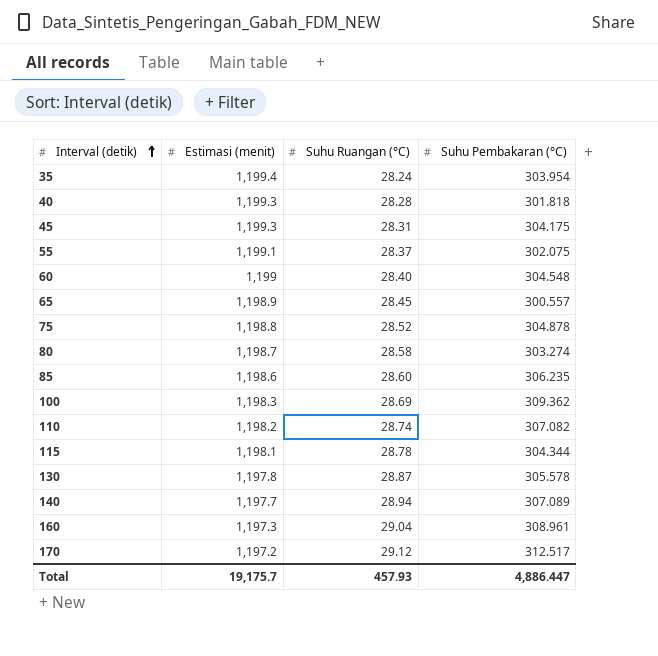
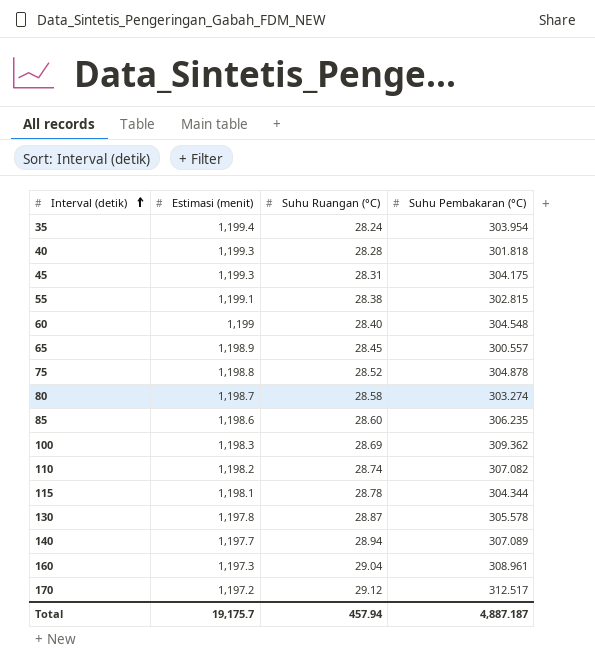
55 | Suhu Ruangan (°C): 28.37 -> 28.38
55 | Suhu Pembakaran (°C): 302.075 -> 302.815
Total | Suhu Ruangan (°C): 457.93 -> 457.94
Total | Suhu Pembakaran (°C): 4,886.447 -> 4,887.187

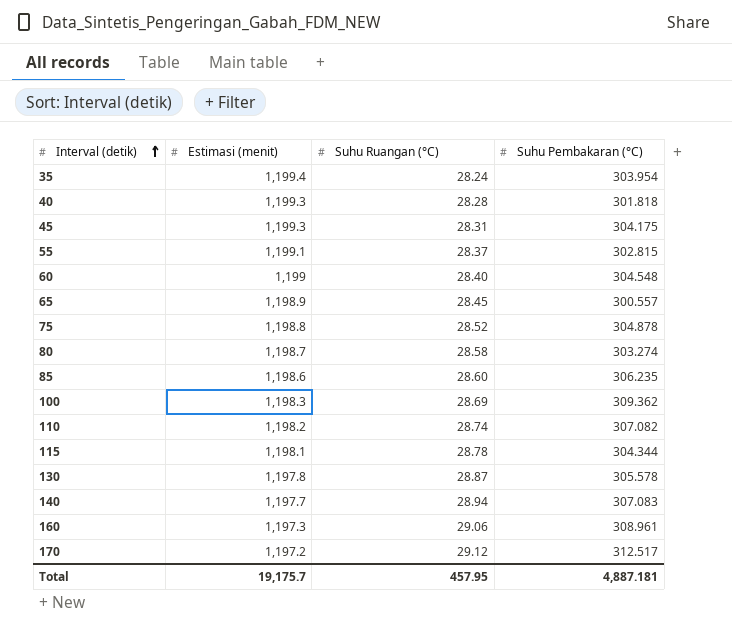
55 | Suhu Ruangan (°C): 28.38 -> 28.37
140 | Suhu Pembakaran (°C): 307.089 -> 307.083
160 | Suhu Ruangan (°C): 29.04 -> 29.06
Total | Suhu Ruangan (°C): 457.94 -> 457.95
Total | Suhu Pembakaran (°C): 4,887.187 -> 4,887.181

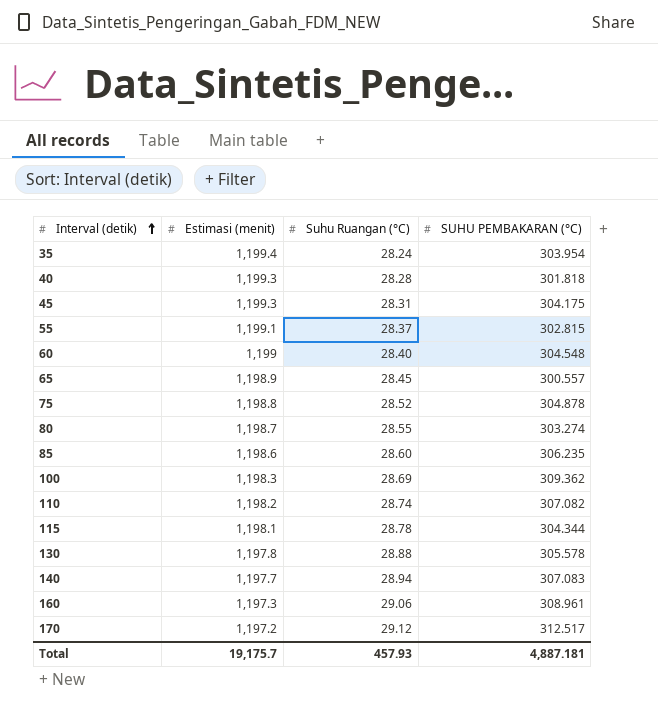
column name: Suhu Pembakaran (°C) -> SUHU PEMBAKARAN (°C)
80 | Suhu Ruangan (°C): 28.58 -> 28.55
130 | Suhu Ruangan (°C): 28.87 -> 28.88
Total | Suhu Ruangan (°C): 457.95 -> 457.93

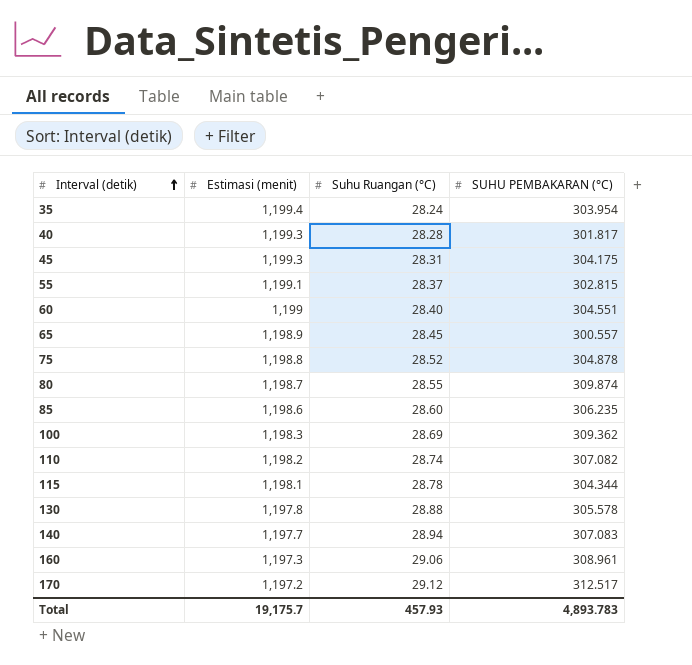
40 | SUHU PEMBAKARAN (°C): 301.818 -> 301.817
60 | SUHU PEMBAKARAN (°C): 304.548 -> 304.551
80 | SUHU PEMBAKARAN (°C): 303.274 -> 309.874
Total | SUHU PEMBAKARAN (°C): 4,887.181 -> 4,893.783

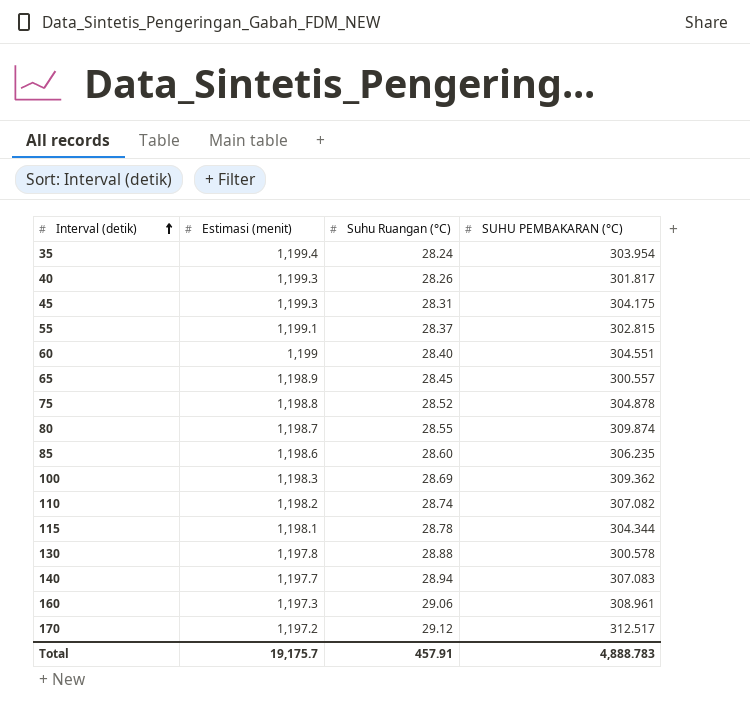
40 | Suhu Ruangan (°C): 28.28 -> 28.26
130 | SUHU PEMBAKARAN (°C): 305.578 -> 300.578
Total | Suhu Ruangan (°C): 457.93 -> 457.91
Total | SUHU PEMBAKARAN (°C): 4,893.783 -> 4,888.783

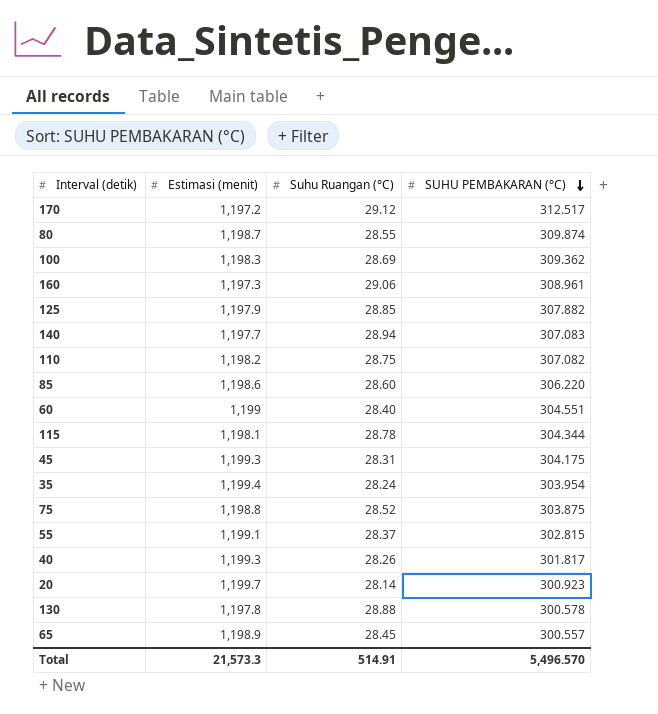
row order: Interval (detik) ascending -> SUHU PEMBAKARAN (°C) descending
row 125: none -> 1,197.9 | 28.85 | 307.882
110 | Suhu Ruangan (°C): 28.74 -> 28.75
85 | SUHU PEMBAKARAN (°C): 306.235 -> 306.220
75 | SUHU PEMBAKARAN (°C): 304.878 -> 303.875
row 20: none -> 1,199.7 | 28.14 | 300.923
Total | Estimasi (menit): 19,175.7 -> 21,573.3
Total | Suhu Ruangan (°C): 457.91 -> 514.91
Total | SUHU PEMBAKARAN (°C): 4,888.783 -> 5,496.570

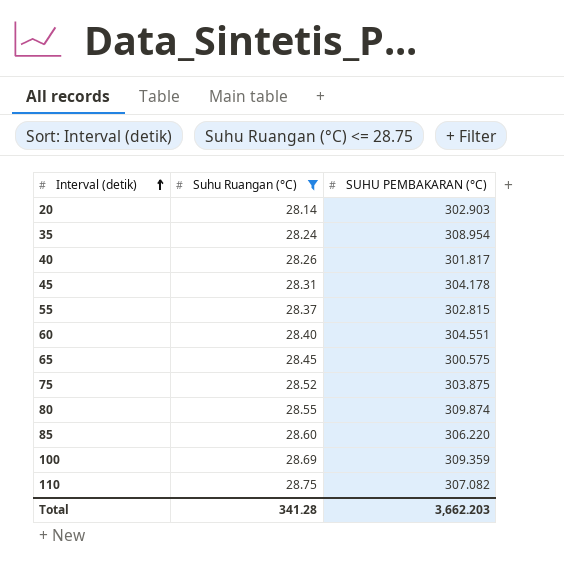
filter: none -> Suhu Ruangan (°C) <= 28.75
row order: SUHU PEMBAKARAN (°C) descending -> Interval (detik) ascending
column Estimasi (menit) | position: 2 -> none
20 | SUHU PEMBAKARAN (°C): 300.923 -> 302.903
35 | SUHU PEMBAKARAN (°C): 303.954 -> 308.954
45 | SUHU PEMBAKARAN (°C): 304.175 -> 304.178
65 | SUHU PEMBAKARAN (°C): 300.557 -> 300.575
100 | SUHU PEMBAKARAN (°C): 309.362 -> 309.359
Total | Suhu Ruangan (°C): 514.91 -> 341.28
Total | SUHU PEMBAKARAN (°C): 5,496.570 -> 3,662.203

